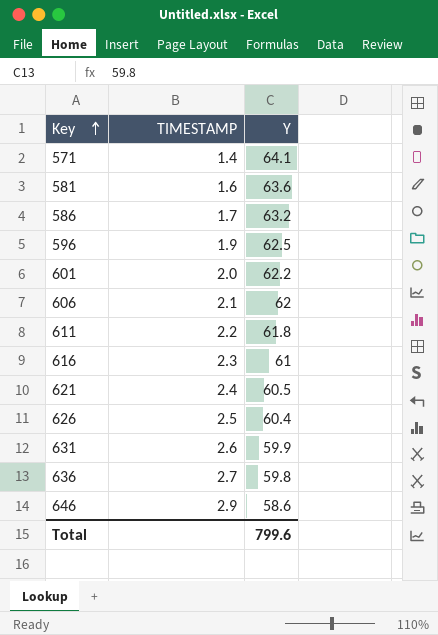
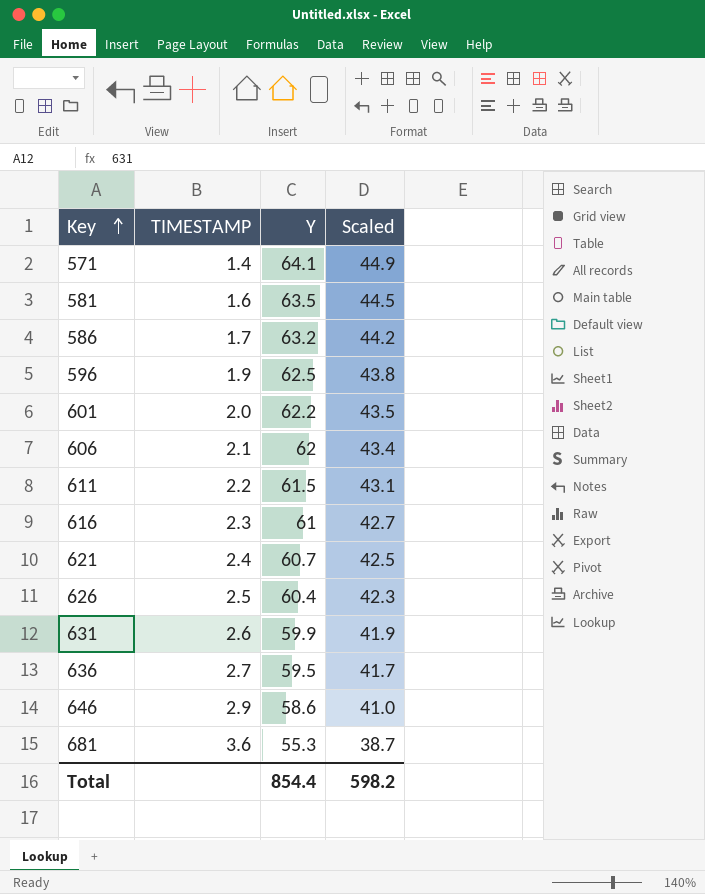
column Scaled | formula: none -> [Y] * 0.7
581 | Y: 63.6 -> 63.5
611 | Y: 61.8 -> 61.5
621 | Y: 60.5 -> 60.7
636 | Y: 59.8 -> 59.5
row 681: none -> 3.6 | 55.3 | 38.7
Total | Y: 799.6 -> 854.4

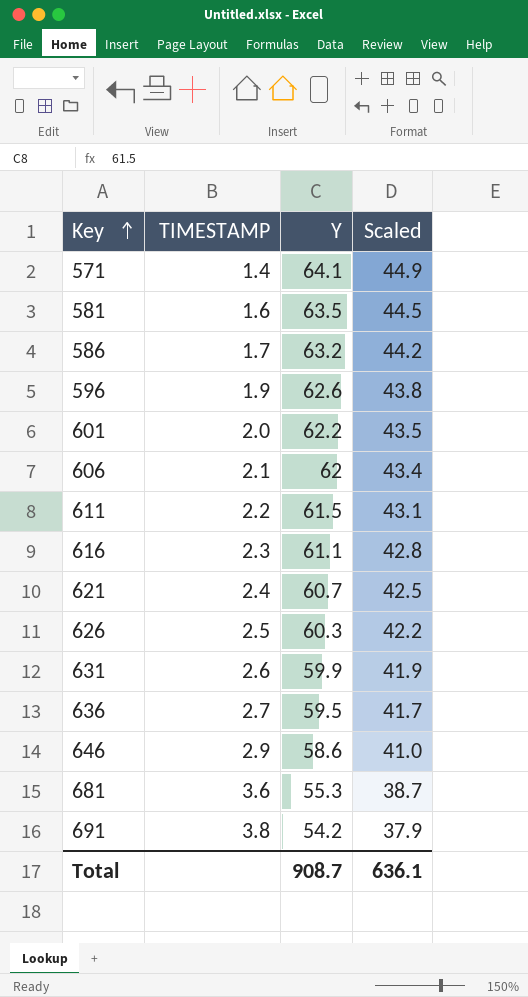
596 | Y: 62.5 -> 62.6
616 | Y: 61 -> 61.1
616 | Scaled: 42.7 -> 42.8
626 | Y: 60.4 -> 60.3
626 | Scaled: 42.3 -> 42.2
row 691: none -> 3.8 | 54.2 | 37.9
Total | Y: 854.4 -> 908.7
Total | Scaled: 598.2 -> 636.1

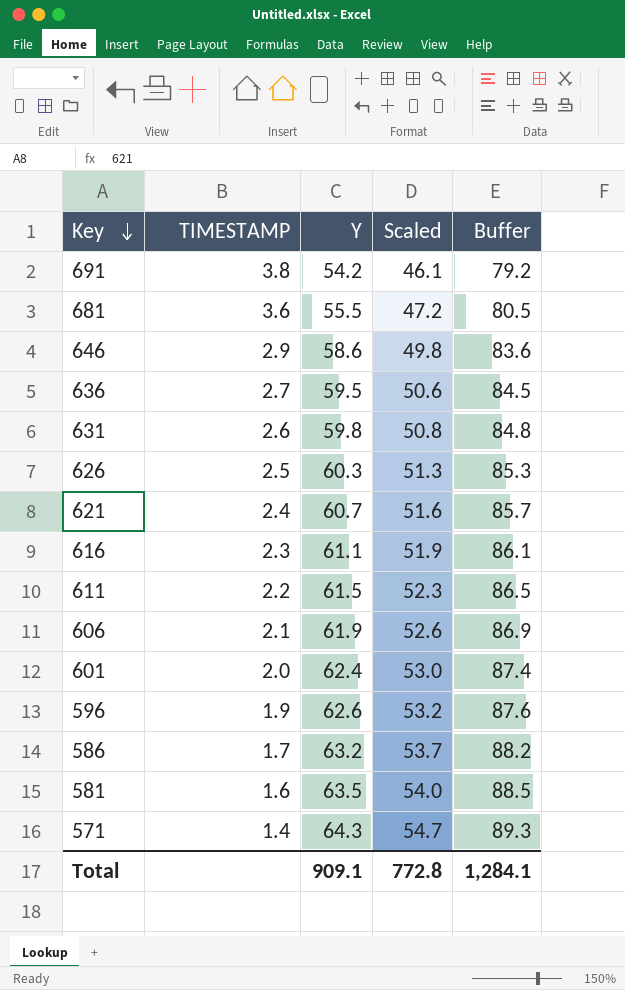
row order: Key ascending -> Key descending
column Scaled | formula: [Y] * 0.7 -> [Y] * 0.85
column Buffer | formula: none -> [Y] + 25
681 | Y: 55.3 -> 55.5
631 | Y: 59.9 -> 59.8
606 | Y: 62 -> 61.9
601 | Y: 62.2 -> 62.4
571 | Y: 64.1 -> 64.3
Total | Y: 908.7 -> 909.1
Total | Scaled: 636.1 -> 772.8

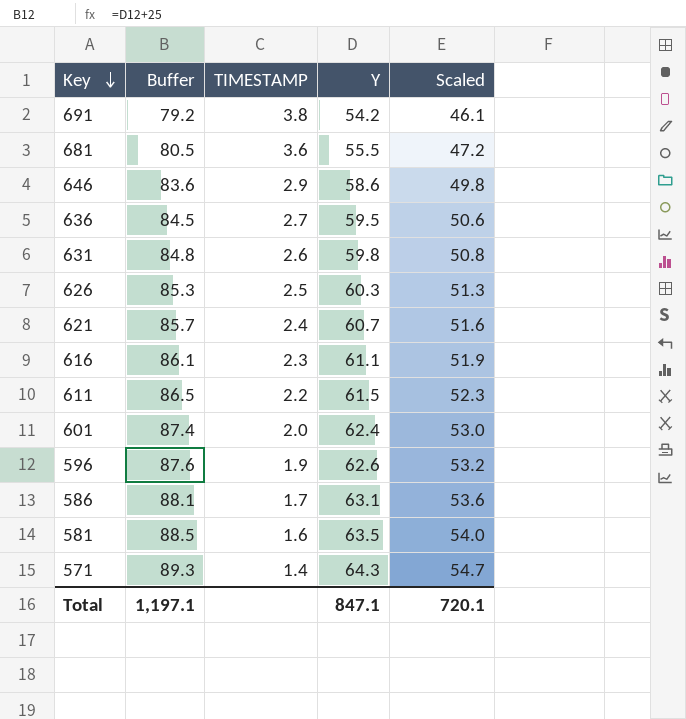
column Buffer | position: 5 -> 2
row 606: 2.1 | 61.9 | 52.6 | 86.9 -> none
586 | Buffer: 88.2 -> 88.1
586 | Y: 63.2 -> 63.1
586 | Scaled: 53.7 -> 53.6
Total | Buffer: 1,284.1 -> 1,197.1
Total | Y: 909.1 -> 847.1
Total | Scaled: 772.8 -> 720.1

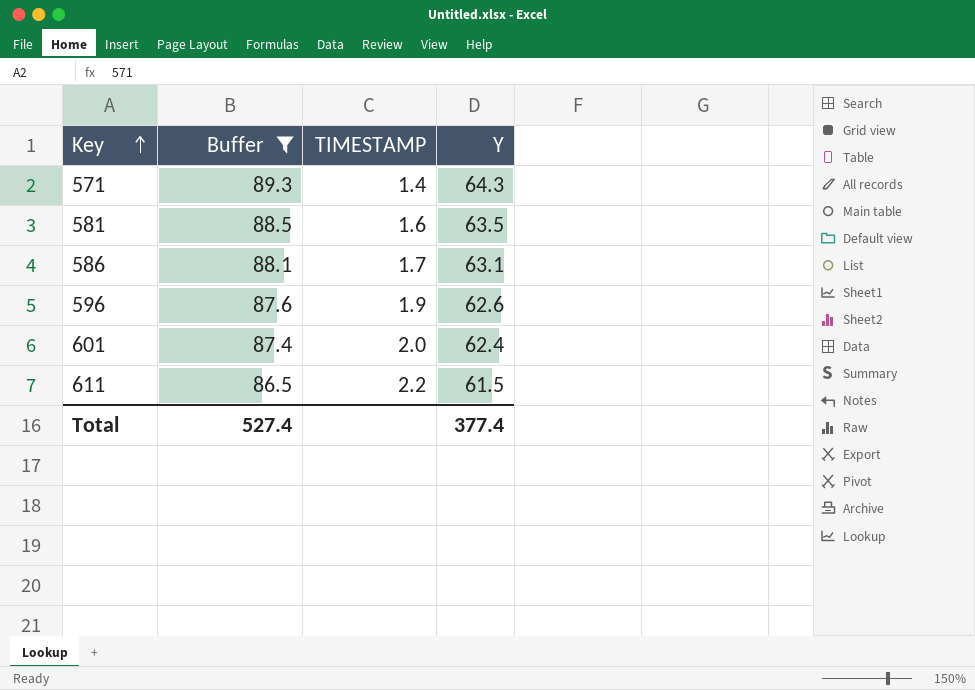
filter: none -> Buffer >= 86.5
row order: Key descending -> Key ascending
column Scaled | formula: [Y] * 0.85 -> none
Total | Buffer: 1,197.1 -> 527.4
Total | Y: 847.1 -> 377.4

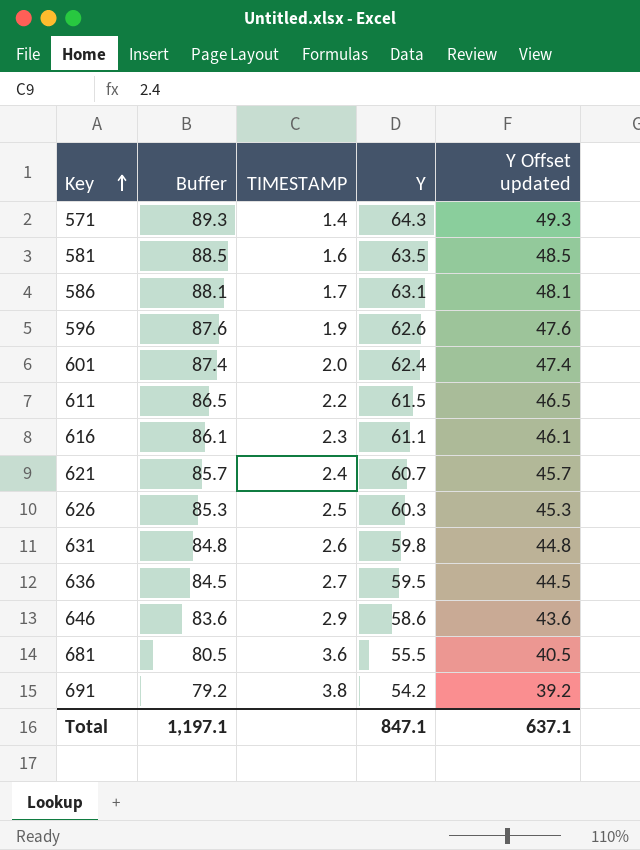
filter: Buffer >= 86.5 -> none
column Y Offset updated | formula: none -> [Y] - 15
Total | Buffer: 527.4 -> 1,197.1
Total | Y: 377.4 -> 847.1

